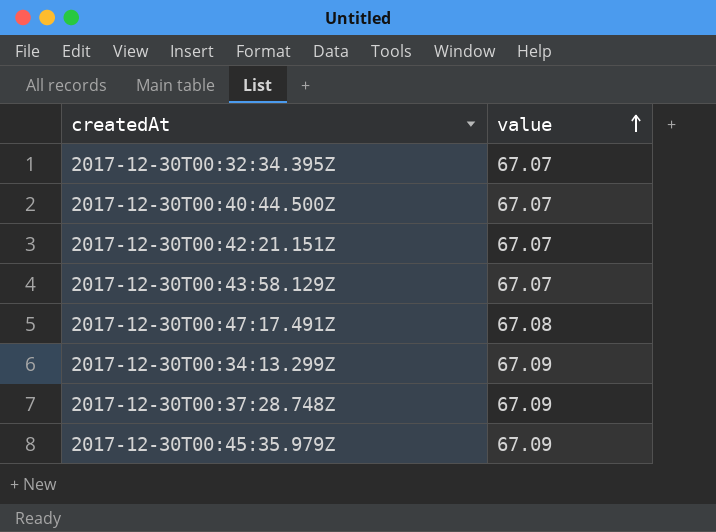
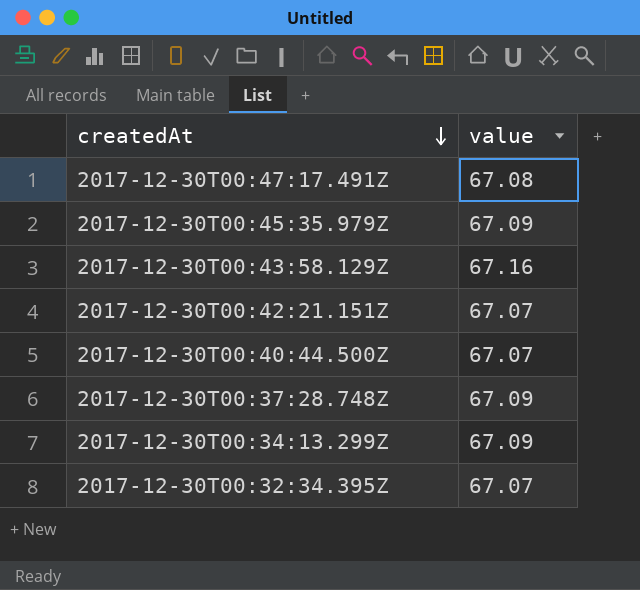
row order: value ascending -> createdAt descending
2017-12-30T00:43:58.129Z | value: 67.07 -> 67.16

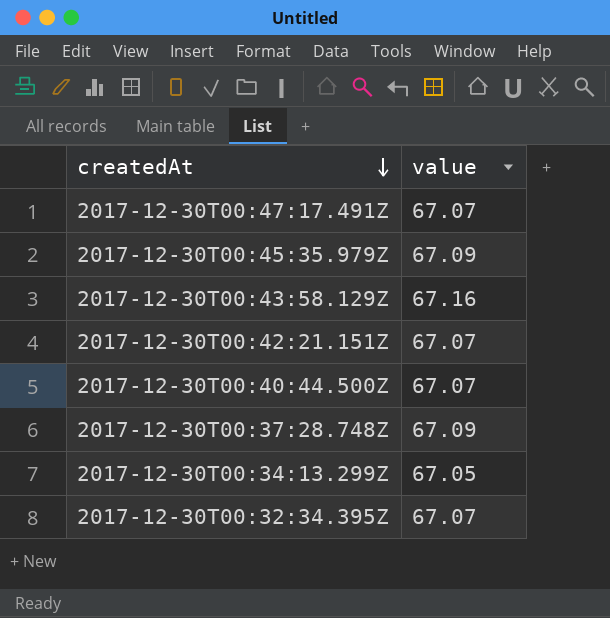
2017-12-30T00:47:17.491Z | value: 67.08 -> 67.07
2017-12-30T00:34:13.299Z | value: 67.09 -> 67.05

